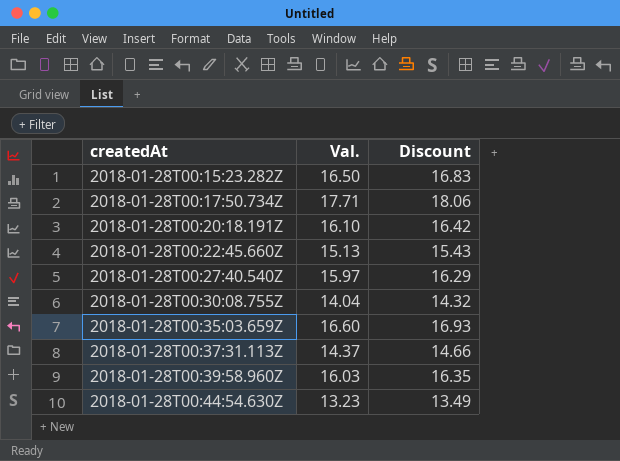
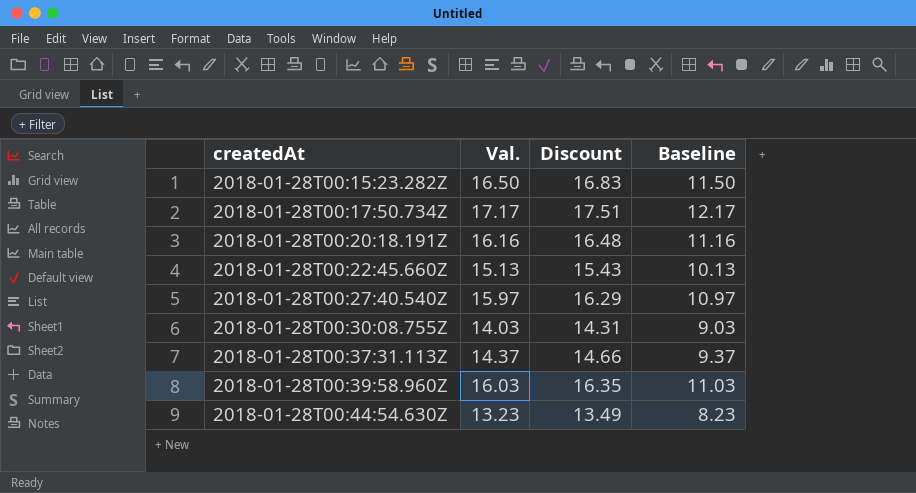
column Baseline | formula: none -> [Val.] - 5
row 2018-01-28T00:35:03.659Z: 16.60 | 16.93 -> none
2018-01-28T00:17:50.734Z | Val.: 17.71 -> 17.17
2018-01-28T00:17:50.734Z | Discount: 18.06 -> 17.51
2018-01-28T00:20:18.191Z | Val.: 16.10 -> 16.16
2018-01-28T00:20:18.191Z | Discount: 16.42 -> 16.48
2018-01-28T00:30:08.755Z | Val.: 14.04 -> 14.03
2018-01-28T00:30:08.755Z | Discount: 14.32 -> 14.31

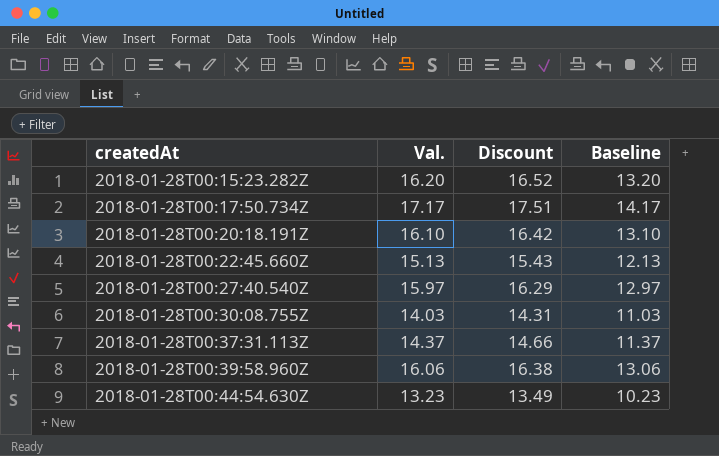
column Baseline | formula: [Val.] - 5 -> [Val.] - 3
2018-01-28T00:15:23.282Z | Val.: 16.50 -> 16.20
2018-01-28T00:15:23.282Z | Discount: 16.83 -> 16.52
2018-01-28T00:20:18.191Z | Val.: 16.16 -> 16.10
2018-01-28T00:20:18.191Z | Discount: 16.48 -> 16.42
2018-01-28T00:39:58.960Z | Val.: 16.03 -> 16.06
2018-01-28T00:39:58.960Z | Discount: 16.35 -> 16.38

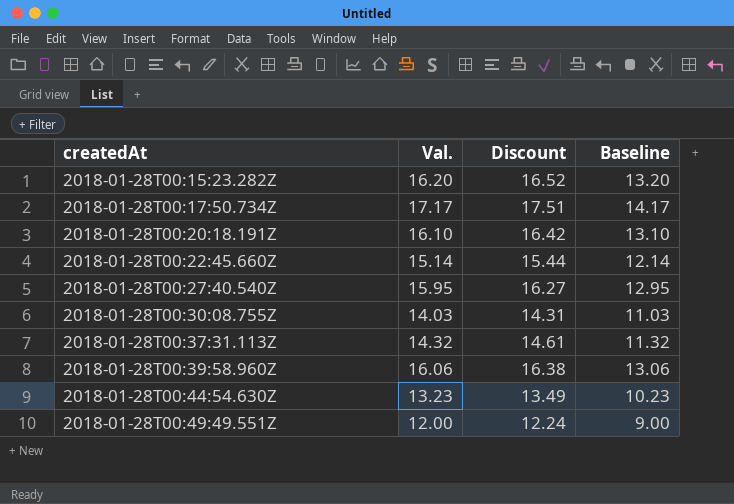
2018-01-28T00:22:45.660Z | Val.: 15.13 -> 15.14
2018-01-28T00:22:45.660Z | Discount: 15.43 -> 15.44
2018-01-28T00:22:45.660Z | Baseline: 12.13 -> 12.14
2018-01-28T00:27:40.540Z | Val.: 15.97 -> 15.95
2018-01-28T00:27:40.540Z | Discount: 16.29 -> 16.27
2018-01-28T00:27:40.540Z | Baseline: 12.97 -> 12.95
2018-01-28T00:37:31.113Z | Val.: 14.37 -> 14.32
2018-01-28T00:37:31.113Z | Discount: 14.66 -> 14.61
2018-01-28T00:37:31.113Z | Baseline: 11.37 -> 11.32
row 2018-01-28T00:49:49.551Z: none -> 12.00 | 12.24 | 9.00

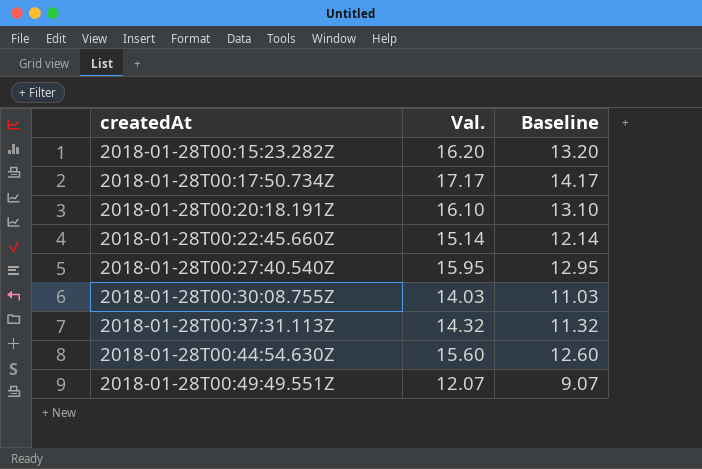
column Discount | formula: [Val.] * 1.02 -> none
row 2018-01-28T00:39:58.960Z: 16.06 | 16.38 | 13.06 -> none
2018-01-28T00:44:54.630Z | Val.: 13.23 -> 15.60
2018-01-28T00:44:54.630Z | Baseline: 10.23 -> 12.60
2018-01-28T00:49:49.551Z | Val.: 12.00 -> 12.07
2018-01-28T00:49:49.551Z | Baseline: 9.00 -> 9.07

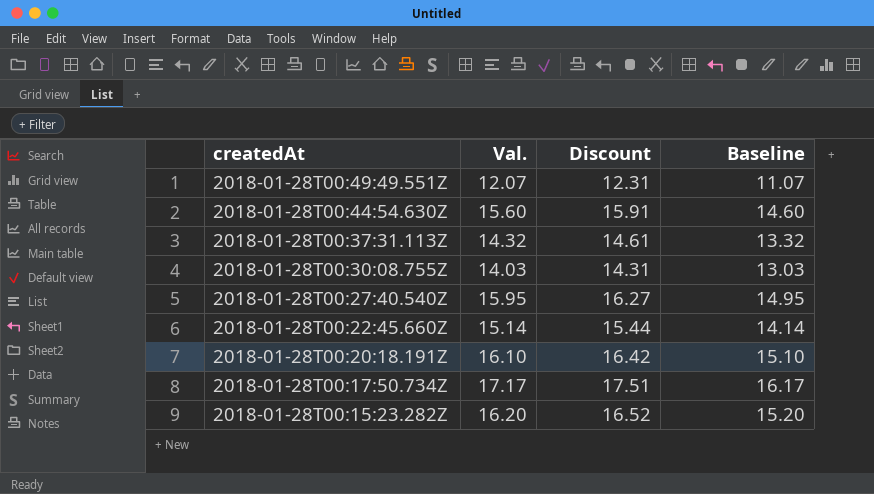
row order: createdAt ascending -> createdAt descending
column Discount | formula: none -> [Val.] * 1.02
column Baseline | formula: [Val.] - 3 -> [Val.] - 1

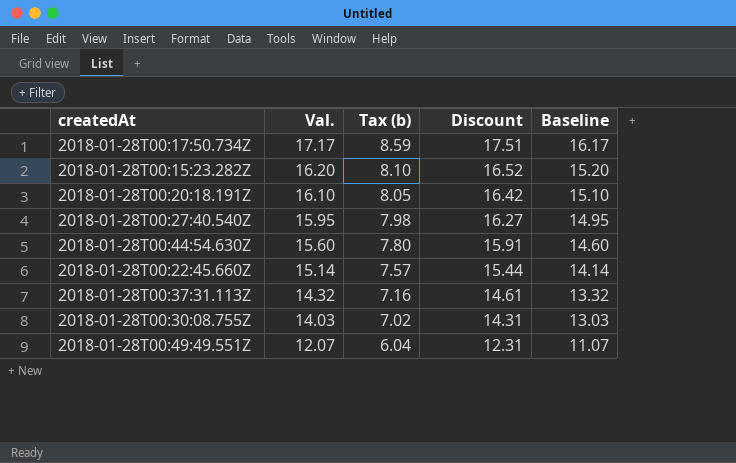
row order: createdAt descending -> Val. descending
column Tax (b) | formula: none -> [Val.] * 0.5

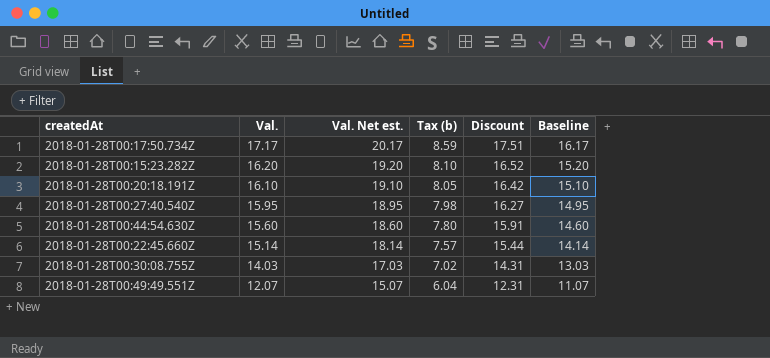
column Val. Net est. | formula: none -> [Val.] + 3
row 2018-01-28T00:37:31.113Z: 14.32 | 7.16 | 14.61 | 13.32 -> none

